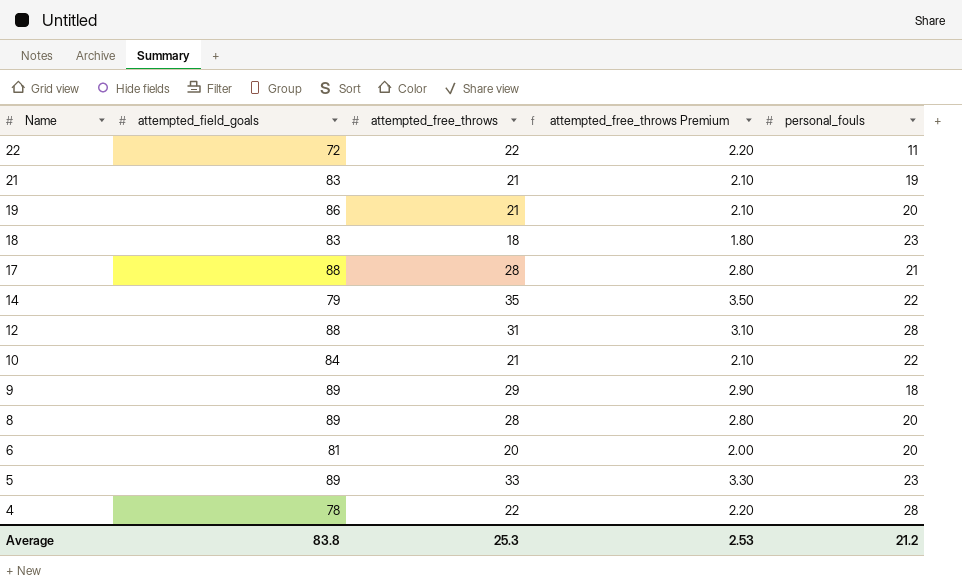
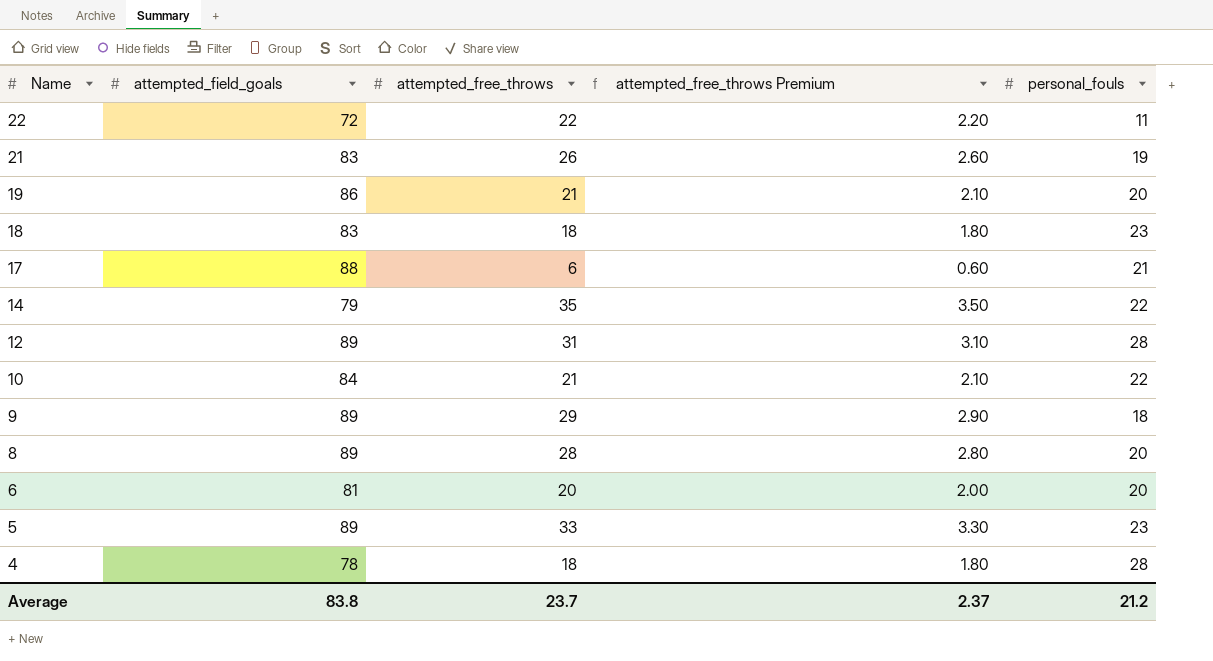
21 | attempted_free_throws: 21 -> 26
21 | attempted_free_throws Premium: 2.10 -> 2.60
17 | attempted_free_throws: 28 -> 6
17 | attempted_free_throws Premium: 2.80 -> 0.60
12 | attempted_field_goals: 88 -> 89
4 | attempted_free_throws: 22 -> 18
4 | attempted_free_throws Premium: 2.20 -> 1.80
Average | attempted_free_throws: 25.3 -> 23.7
Average | attempted_free_throws Premium: 2.53 -> 2.37

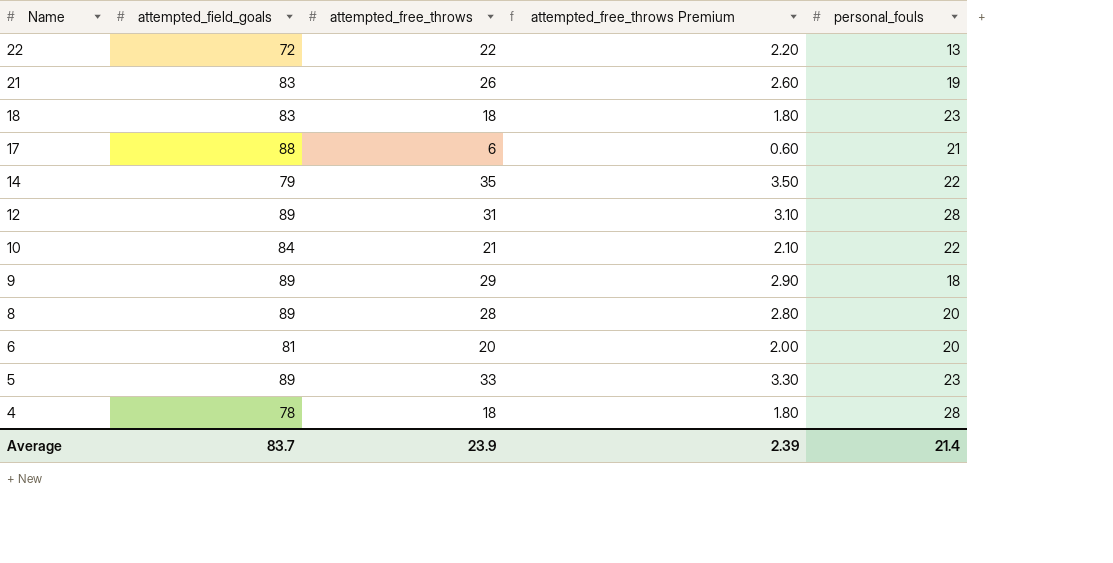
row 19: 86 | 21 | 2.10 | 20 -> none
22 | personal_fouls: 11 -> 13
Average | attempted_field_goals: 83.8 -> 83.7
Average | attempted_free_throws: 23.7 -> 23.9
Average | attempted_free_throws Premium: 2.37 -> 2.39
Average | personal_fouls: 21.2 -> 21.4

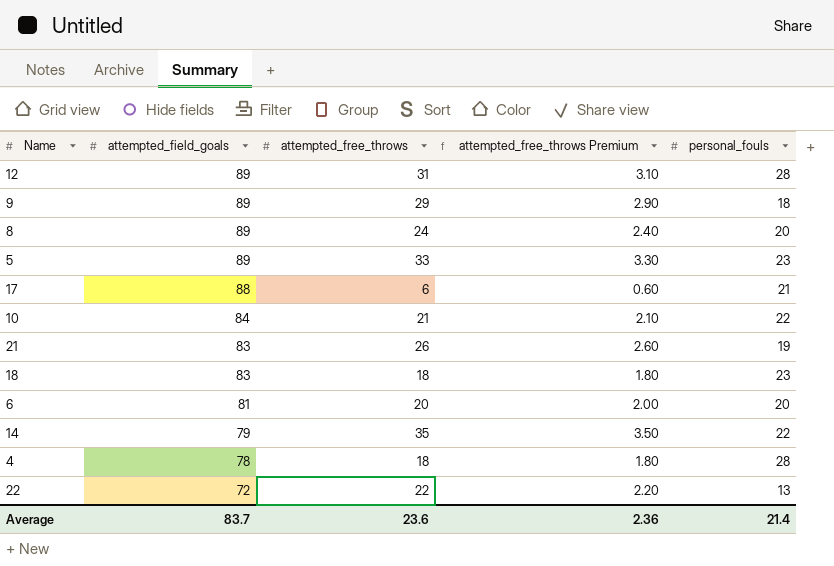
row order: Name descending -> attempted_field_goals descending
8 | attempted_free_throws: 28 -> 24
8 | attempted_free_throws Premium: 2.80 -> 2.40
Average | attempted_free_throws: 23.9 -> 23.6
Average | attempted_free_throws Premium: 2.39 -> 2.36

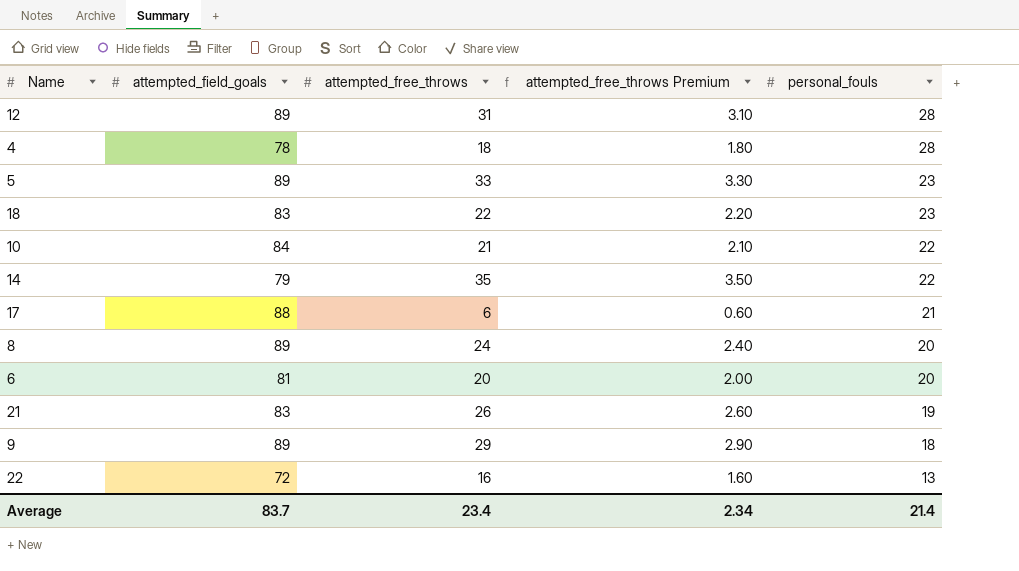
row order: attempted_field_goals descending -> personal_fouls descending
18 | attempted_free_throws: 18 -> 22
18 | attempted_free_throws Premium: 1.80 -> 2.20
22 | attempted_free_throws: 22 -> 16
22 | attempted_free_throws Premium: 2.20 -> 1.60
Average | attempted_free_throws: 23.6 -> 23.4
Average | attempted_free_throws Premium: 2.36 -> 2.34

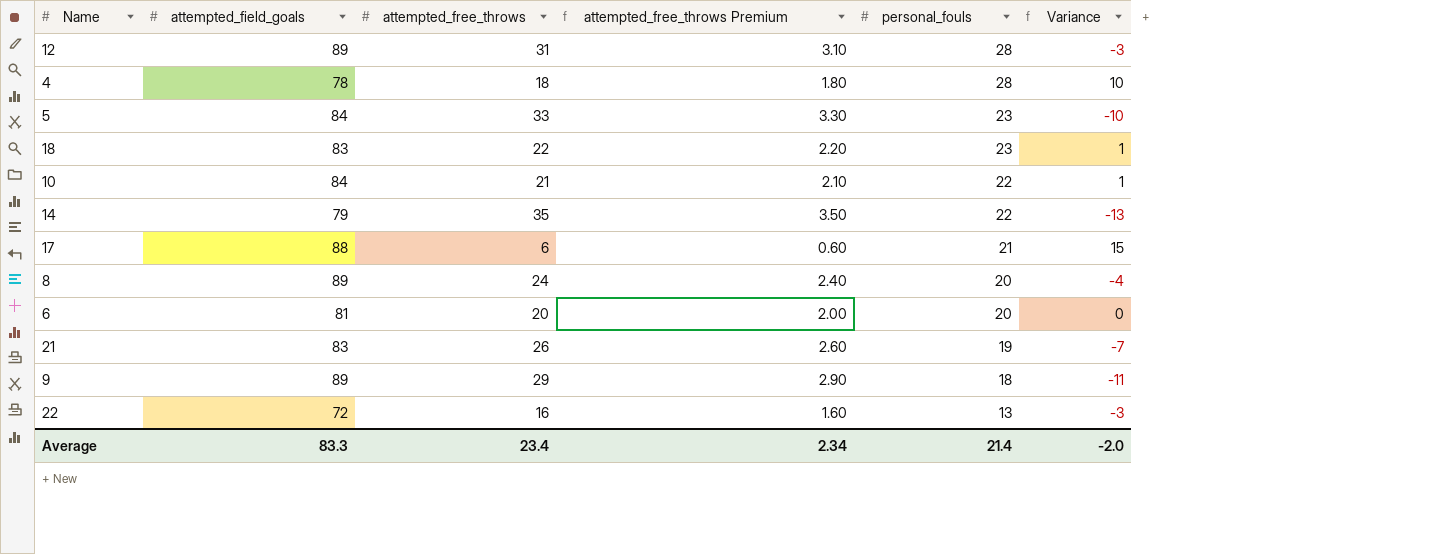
column Variance | formula: none -> [personal_fouls] - [attempted_free_throws]
5 | attempted_field_goals: 89 -> 84
Average | attempted_field_goals: 83.7 -> 83.3

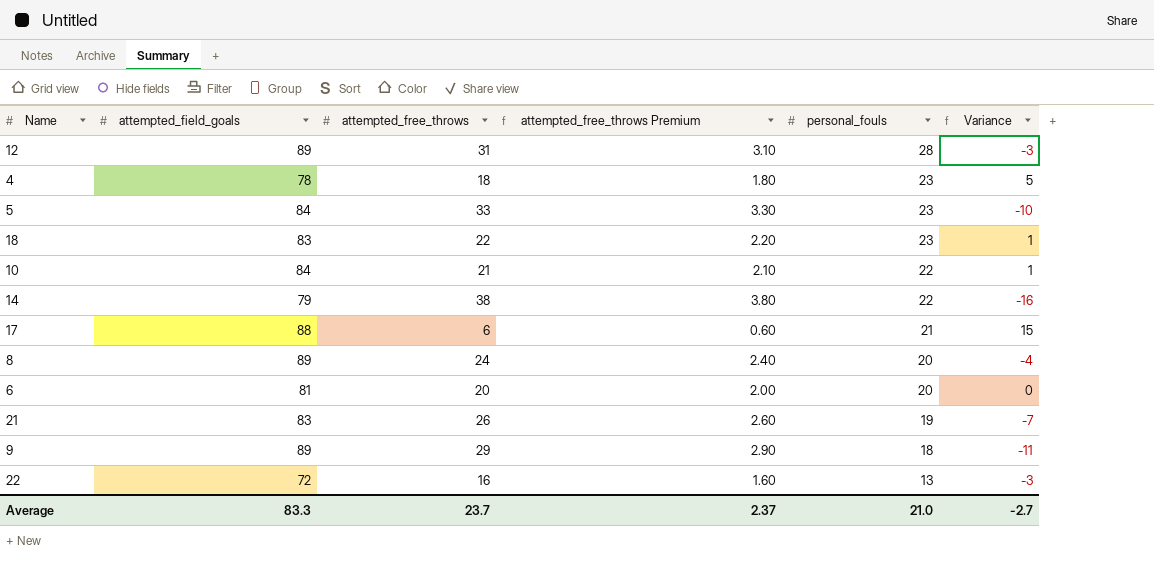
4 | personal_fouls: 28 -> 23
4 | Variance: 10 -> 5
14 | attempted_free_throws: 35 -> 38
14 | attempted_free_throws Premium: 3.50 -> 3.80
14 | Variance: -13 -> -16
Average | attempted_free_throws: 23.4 -> 23.7
Average | attempted_free_throws Premium: 2.34 -> 2.37
Average | personal_fouls: 21.4 -> 21.0
Average | Variance: -2.0 -> -2.7

